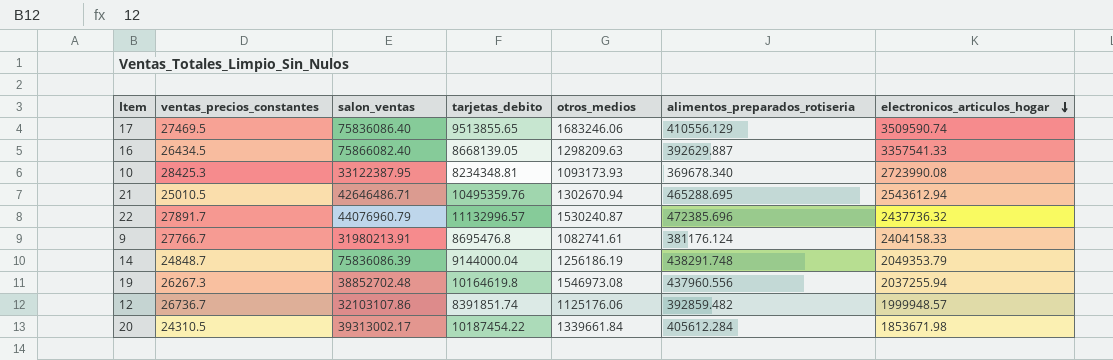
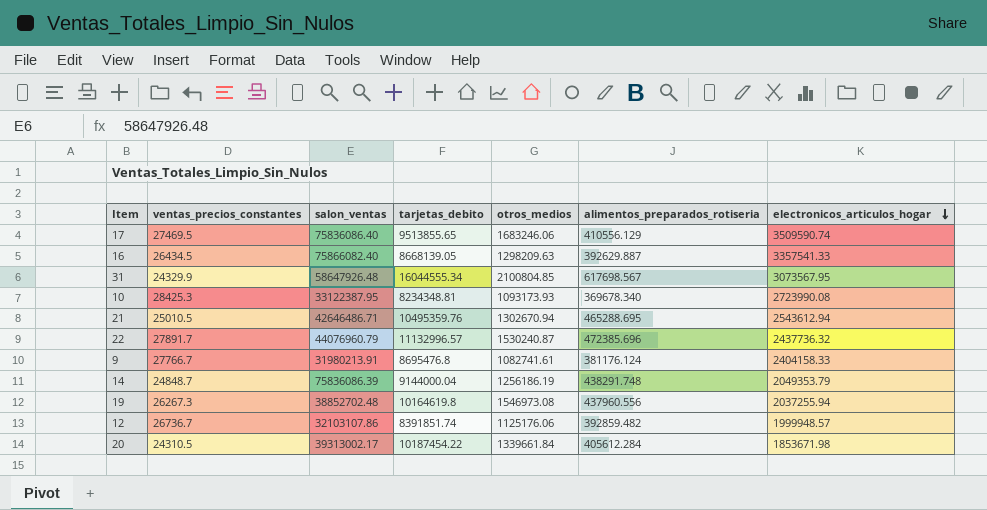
row 31: none -> 24329.9 | 58647926.48 | 16044555.34 | 2100804.85 | 617698.567 | 3073567.95

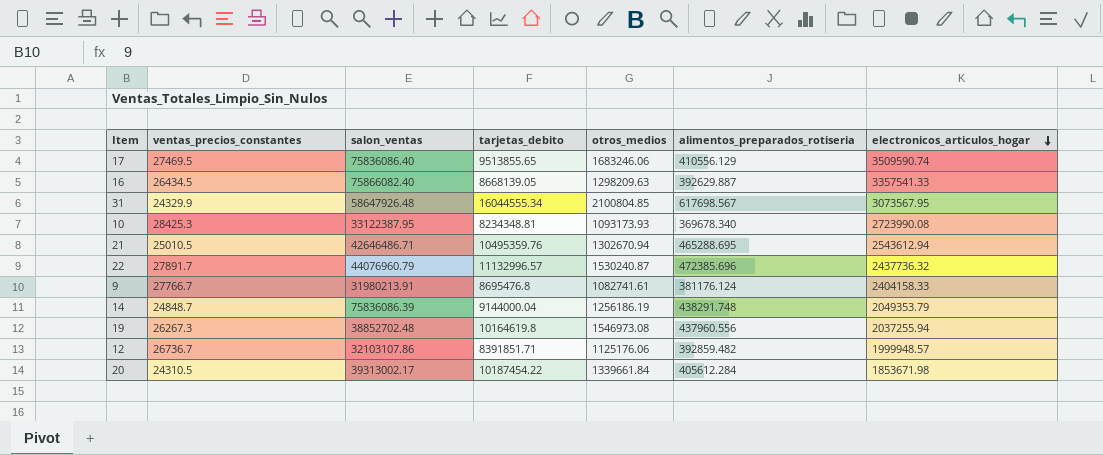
12 | tarjetas_debito: 8391851.74 -> 8391851.71

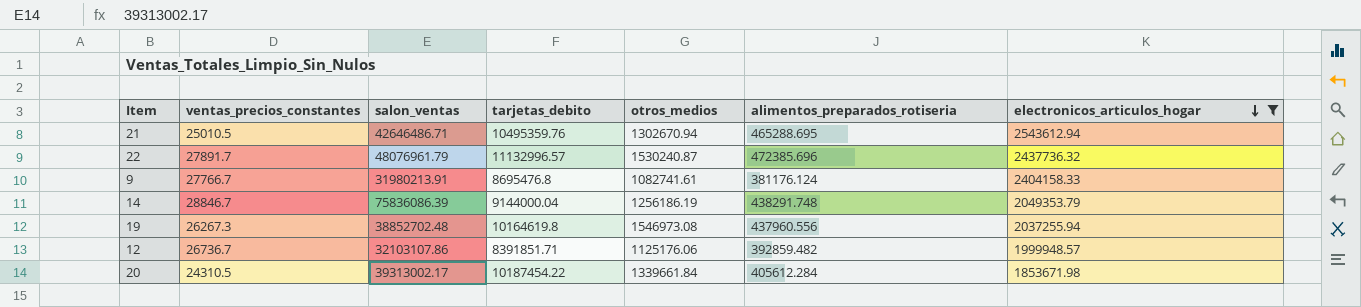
filter: none -> electronicos_articulos_hogar <= 2543612.94
22 | salon_ventas: 44076960.79 -> 48076961.79
14 | ventas_precios_constantes: 24848.7 -> 28846.7

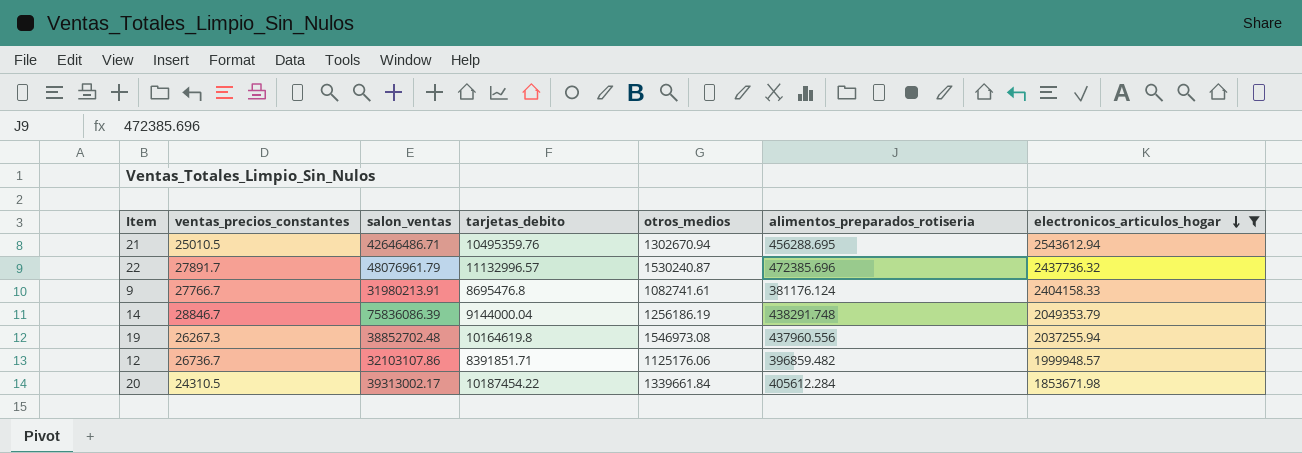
21 | alimentos_preparados_rotiseria: 465288.695 -> 456288.695
12 | alimentos_preparados_rotiseria: 392859.482 -> 396859.482

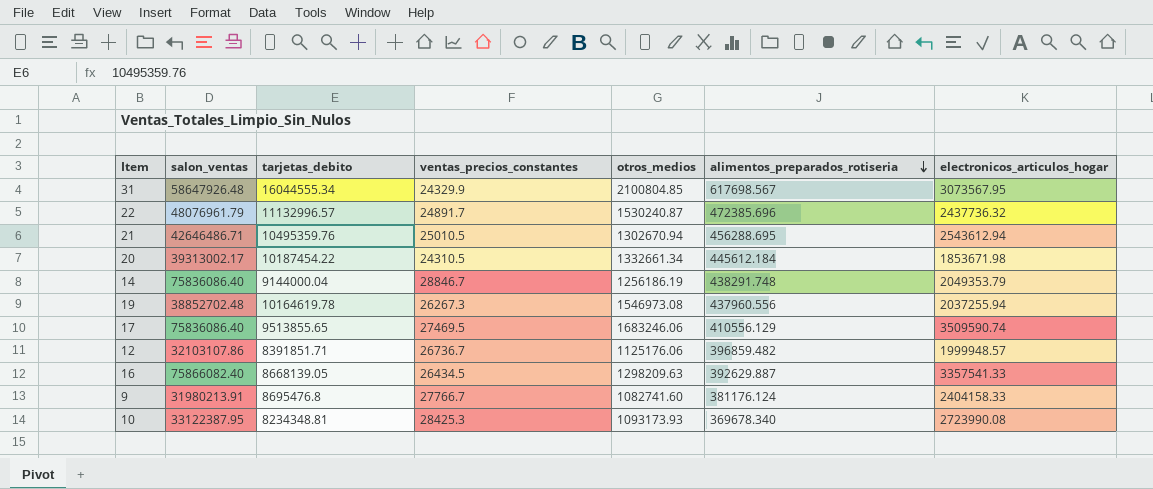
filter: electronicos_articulos_hogar <= 2543612.94 -> none
row order: electronicos_articulos_hogar descending -> alimentos_preparados_rotiseria descending
column ventas_precios_constantes | position: 2 -> 4
22 | ventas_precios_constantes: 27891.7 -> 24891.7
20 | otros_medios: 1339661.84 -> 1332661.34
20 | alimentos_preparados_rotiseria: 405612.284 -> 445612.184
14 | salon_ventas: 75836086.39 -> 75836086.40
19 | tarjetas_debito: 10164619.8 -> 10164619.78
9 | otros_medios: 1082741.61 -> 1082741.60

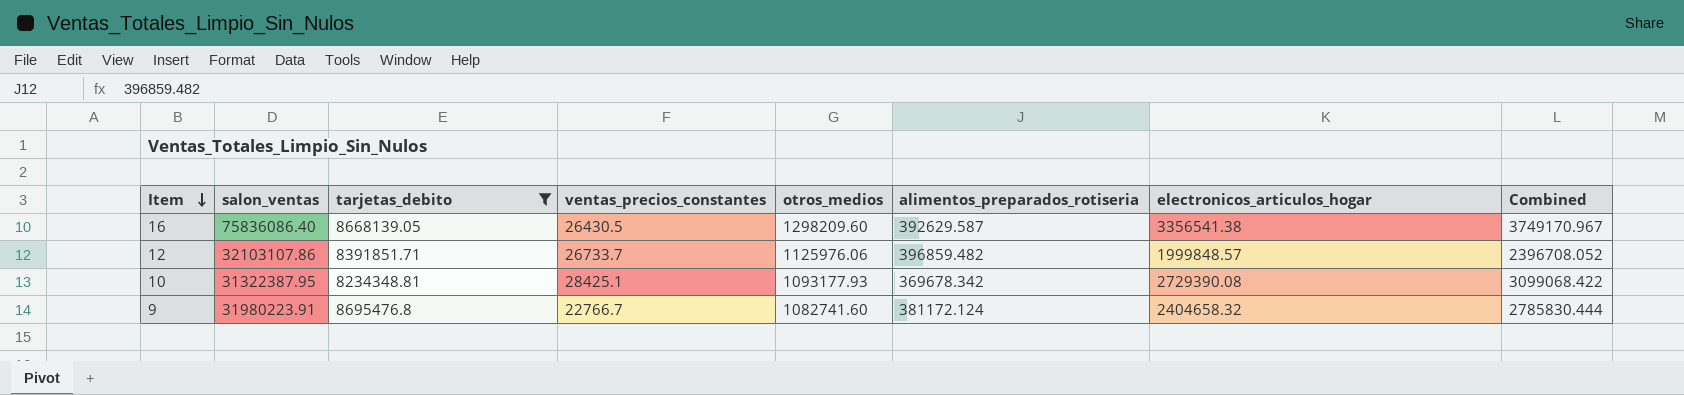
filter: none -> tarjetas_debito <= 8695476.8
row order: alimentos_preparados_rotiseria descending -> Item descending
column Combined | formula: none -> [alimentos_preparados_rotiseria] + [electronicos_articulos_hogar]
16 | salon_ventas: 75866082.40 -> 75836086.40
16 | ventas_precios_constantes: 26434.5 -> 26430.5
16 | otros_medios: 1298209.63 -> 1298209.60
16 | alimentos_preparados_rotiseria: 392629.887 -> 392629.587
16 | electronicos_articulos_hogar: 3357541.33 -> 3356541.38
12 | ventas_precios_constantes: 26736.7 -> 26733.7
12 | otros_medios: 1125176.06 -> 1125976.06
12 | electronicos_articulos_hogar: 1999948.57 -> 1999848.57
10 | salon_ventas: 33122387.95 -> 31322387.95
10 | ventas_precios_constantes: 28425.3 -> 28425.1
10 | otros_medios: 1093173.93 -> 1093177.93
10 | alimentos_preparados_rotiseria: 369678.340 -> 369678.342
10 | electronicos_articulos_hogar: 2723990.08 -> 2729390.08
9 | salon_ventas: 31980213.91 -> 31980223.91
9 | ventas_precios_constantes: 27766.7 -> 22766.7
9 | alimentos_preparados_rotiseria: 381176.124 -> 381172.124
9 | electronicos_articulos_hogar: 2404158.33 -> 2404658.32

